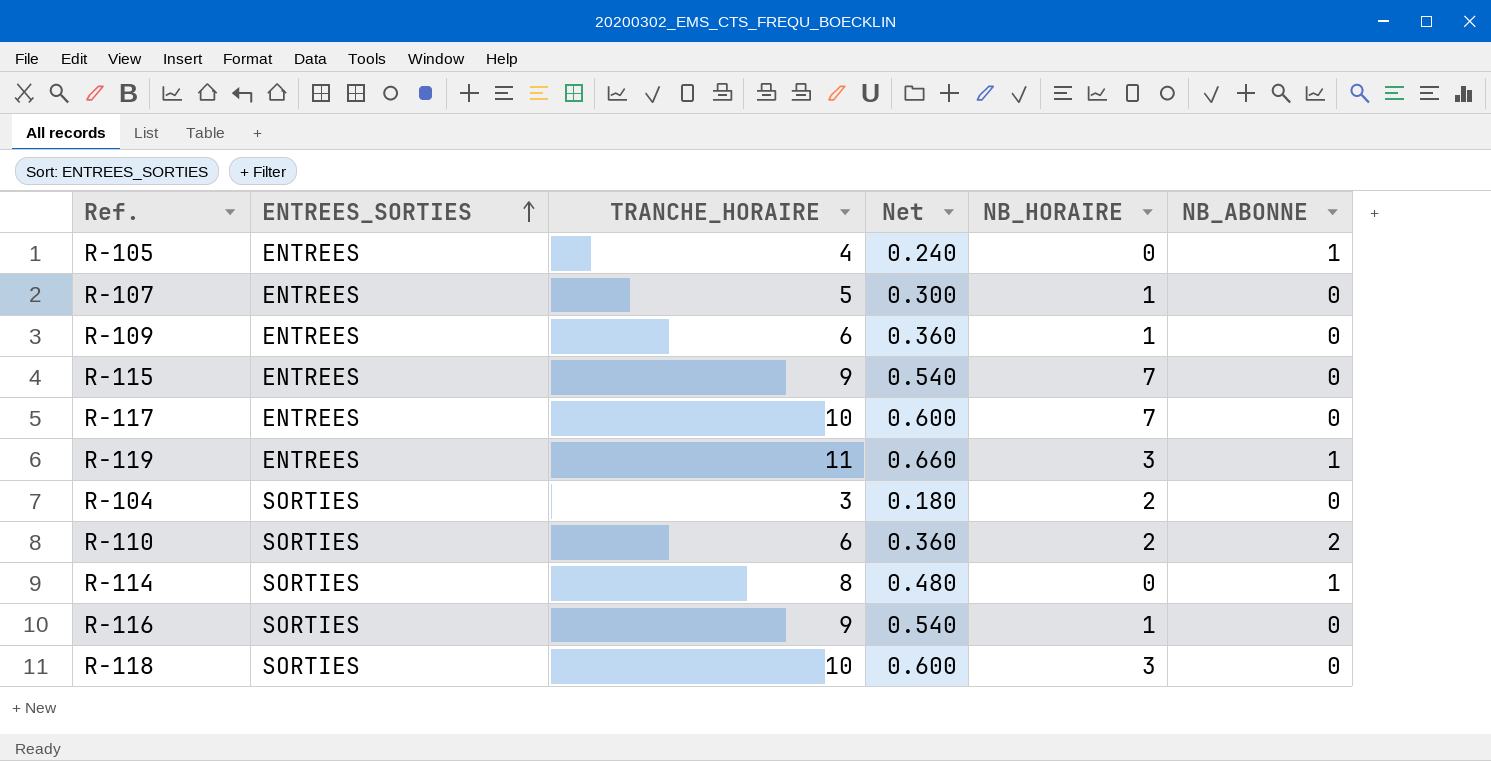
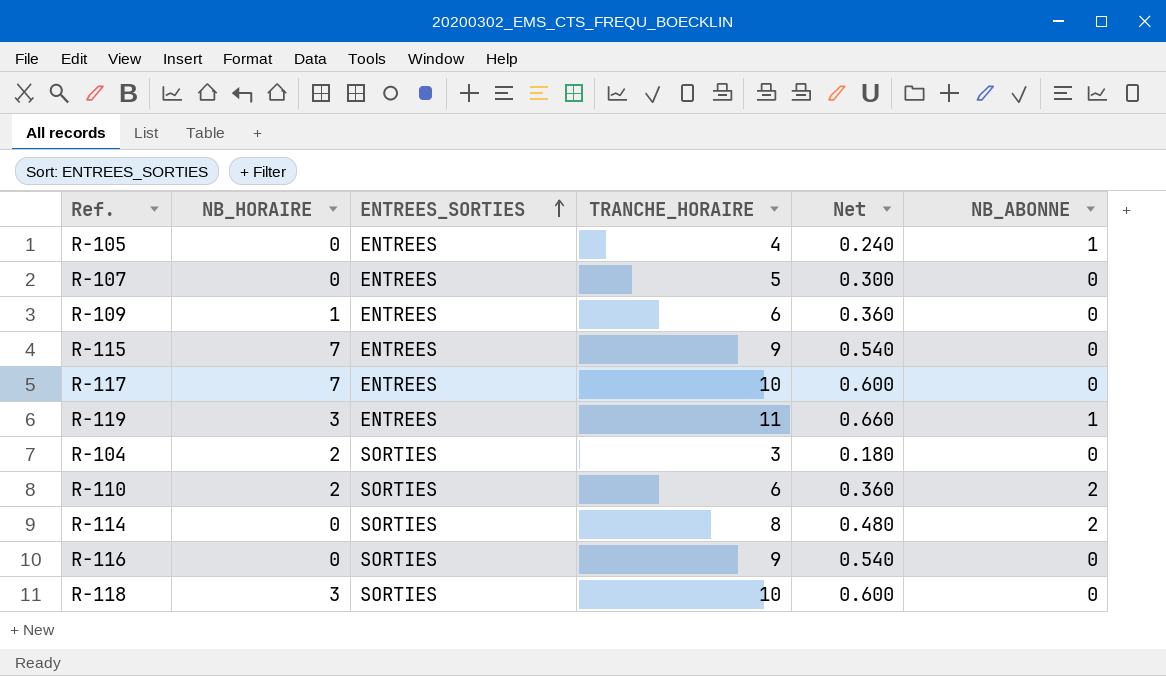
column NB_HORAIRE | position: 5 -> 2
R-107 | NB_HORAIRE: 1 -> 0
R-114 | NB_ABONNE: 1 -> 2
R-116 | NB_HORAIRE: 1 -> 0

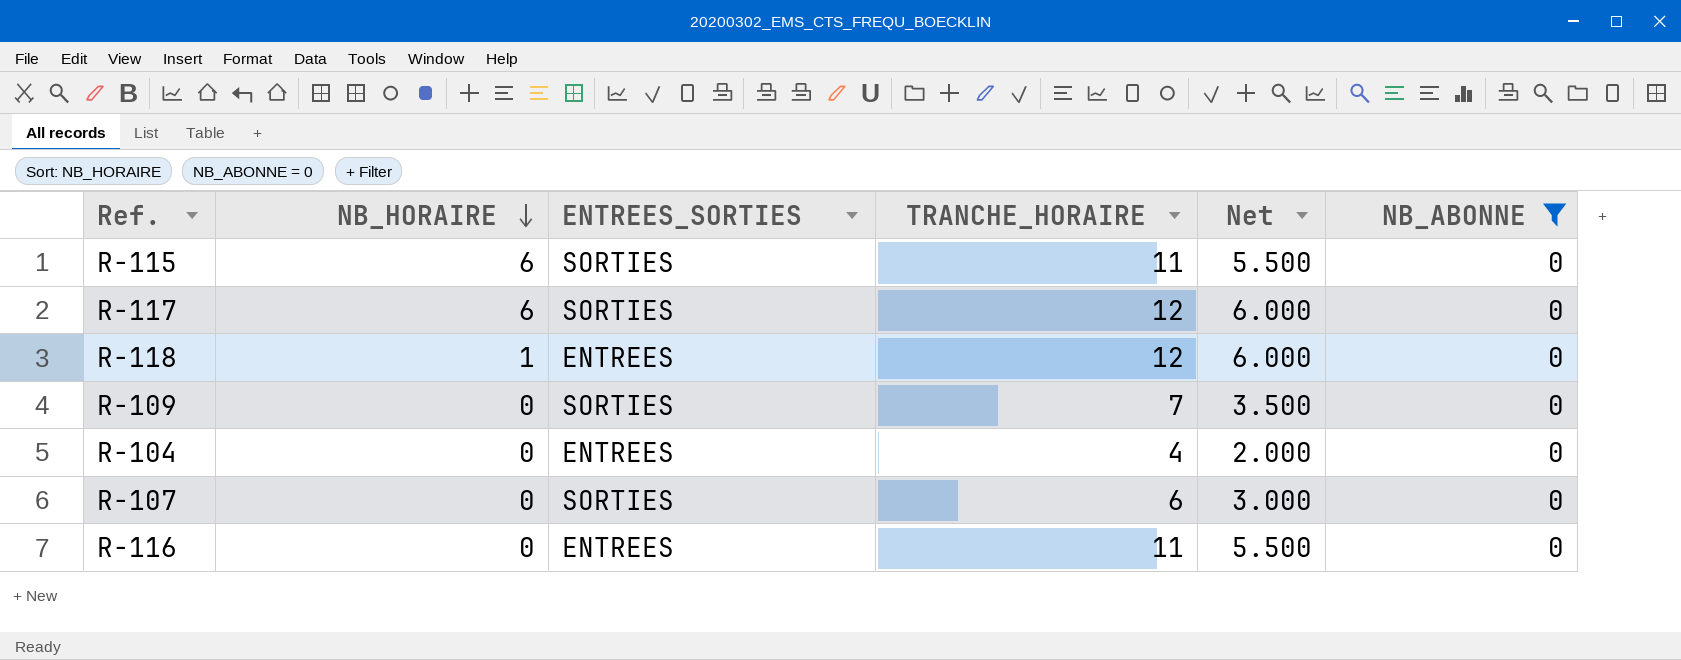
filter: none -> NB_ABONNE = 0
row order: ENTREES_SORTIES ascending -> NB_HORAIRE descending
column Net | formula: [TRANCHE_HORAIRE] * 0.06 -> [TRANCHE_HORAIRE] * 0.5
R-115 | NB_HORAIRE: 7 -> 6
R-115 | ENTREES_SORTIES: ENTREES -> SORTIES
R-115 | TRANCHE_HORAIRE: 9 -> 11
R-117 | NB_HORAIRE: 7 -> 6
R-117 | ENTREES_SORTIES: ENTREES -> SORTIES
R-117 | TRANCHE_HORAIRE: 10 -> 12
R-118 | NB_HORAIRE: 3 -> 1
R-118 | ENTREES_SORTIES: SORTIES -> ENTREES
R-118 | TRANCHE_HORAIRE: 10 -> 12
R-109 | NB_HORAIRE: 1 -> 0
R-109 | ENTREES_SORTIES: ENTREES -> SORTIES
R-109 | TRANCHE_HORAIRE: 6 -> 7
R-104 | NB_HORAIRE: 2 -> 0
R-104 | ENTREES_SORTIES: SORTIES -> ENTREES
R-104 | TRANCHE_HORAIRE: 3 -> 4
R-107 | ENTREES_SORTIES: ENTREES -> SORTIES
R-107 | TRANCHE_HORAIRE: 5 -> 6
R-116 | ENTREES_SORTIES: SORTIES -> ENTREES
R-116 | TRANCHE_HORAIRE: 9 -> 11

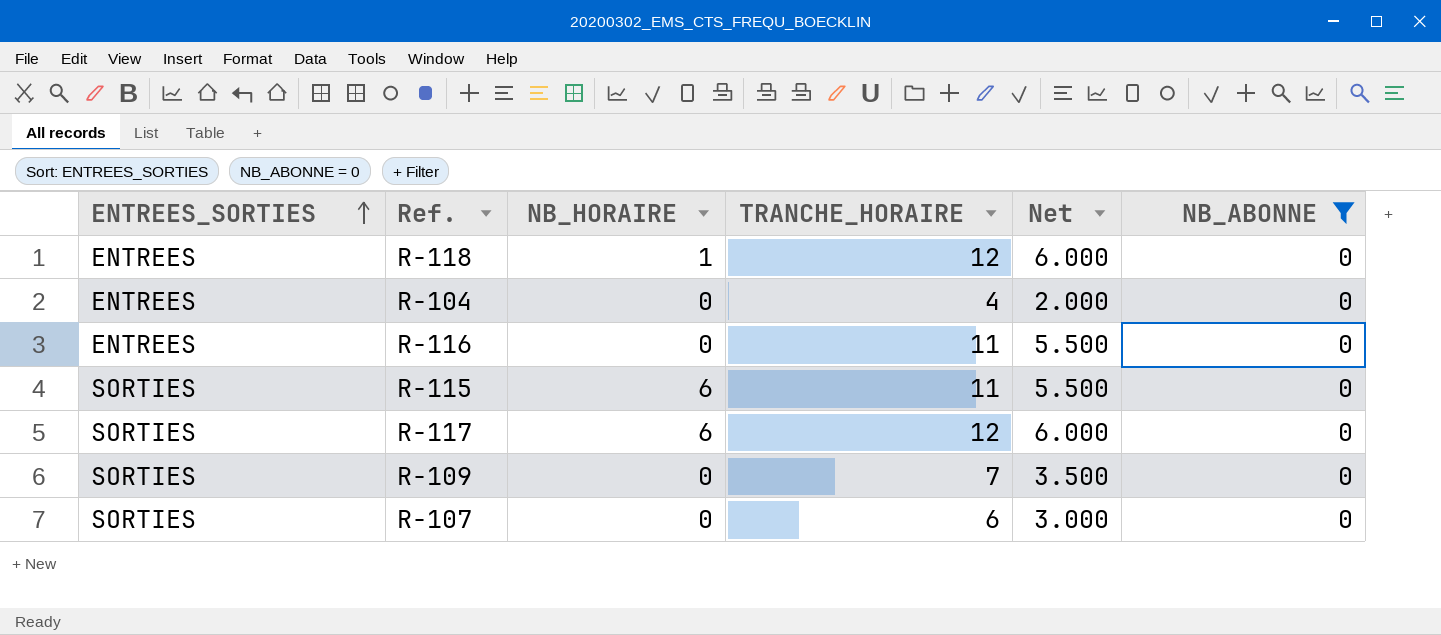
row order: NB_HORAIRE descending -> ENTREES_SORTIES ascending
column ENTREES_SORTIES | position: 3 -> 1

